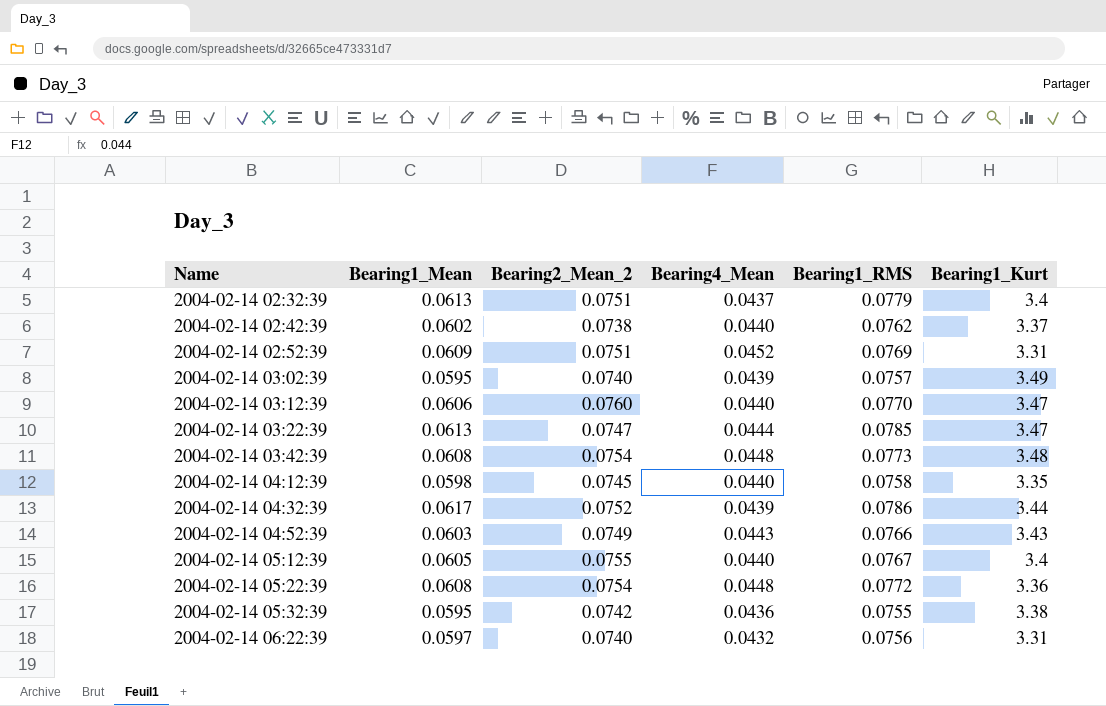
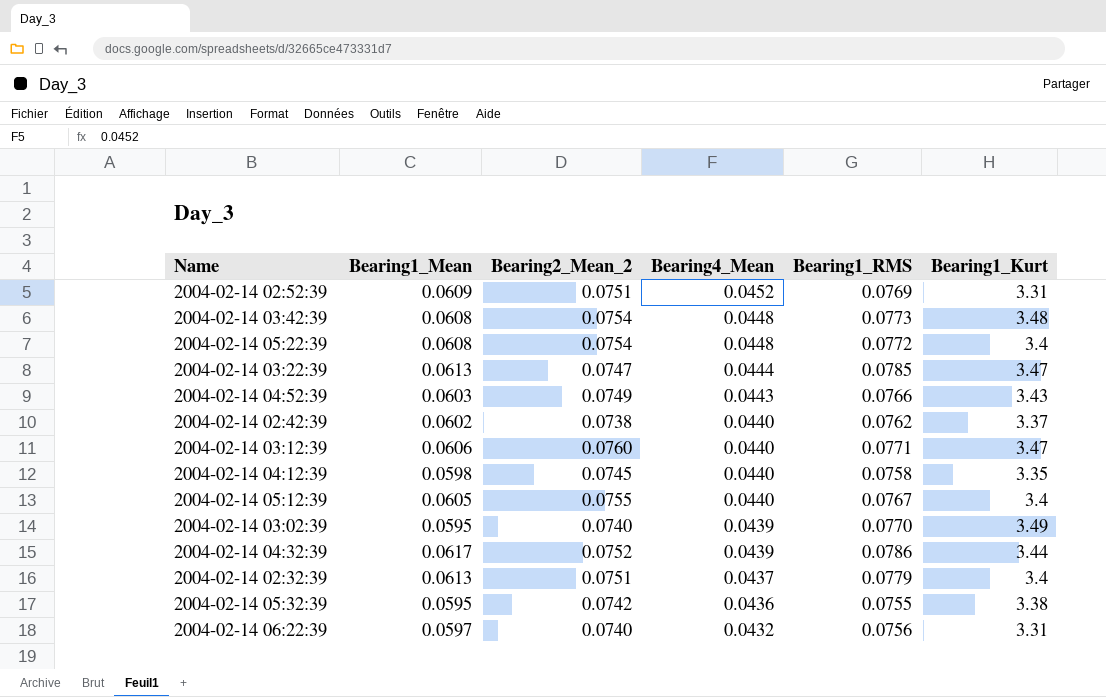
row order: Name ascending -> Bearing4_Mean descending
2004-02-14 05:22:39 | Bearing1_Kurt: 3.36 -> 3.4
2004-02-14 03:12:39 | Bearing1_RMS: 0.0770 -> 0.0771
2004-02-14 03:02:39 | Bearing1_RMS: 0.0757 -> 0.0770

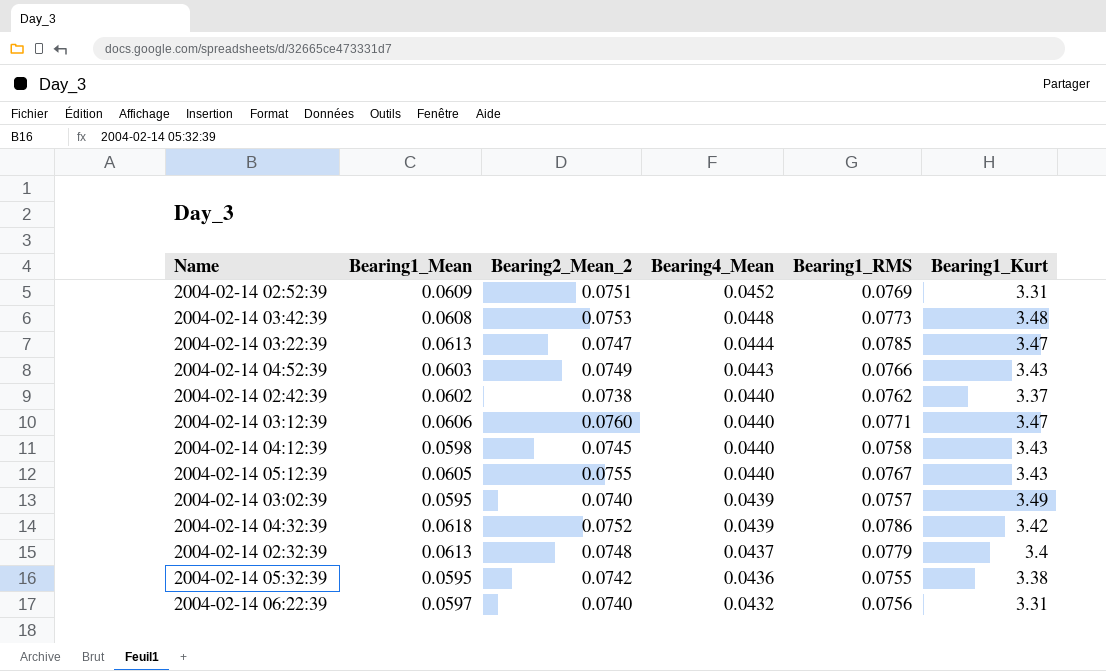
row 2004-02-14 05:22:39: 0.0608 | 0.0754 | 0.0448 | 0.0772 | 3.4 -> none
2004-02-14 03:42:39 | Bearing2_Mean_2: 0.0754 -> 0.0753
2004-02-14 04:12:39 | Bearing1_Kurt: 3.35 -> 3.43
2004-02-14 05:12:39 | Bearing1_Kurt: 3.4 -> 3.43
2004-02-14 03:02:39 | Bearing1_RMS: 0.0770 -> 0.0757
2004-02-14 04:32:39 | Bearing1_Mean: 0.0617 -> 0.0618
2004-02-14 04:32:39 | Bearing1_Kurt: 3.44 -> 3.42
2004-02-14 02:32:39 | Bearing2_Mean_2: 0.0751 -> 0.0748

